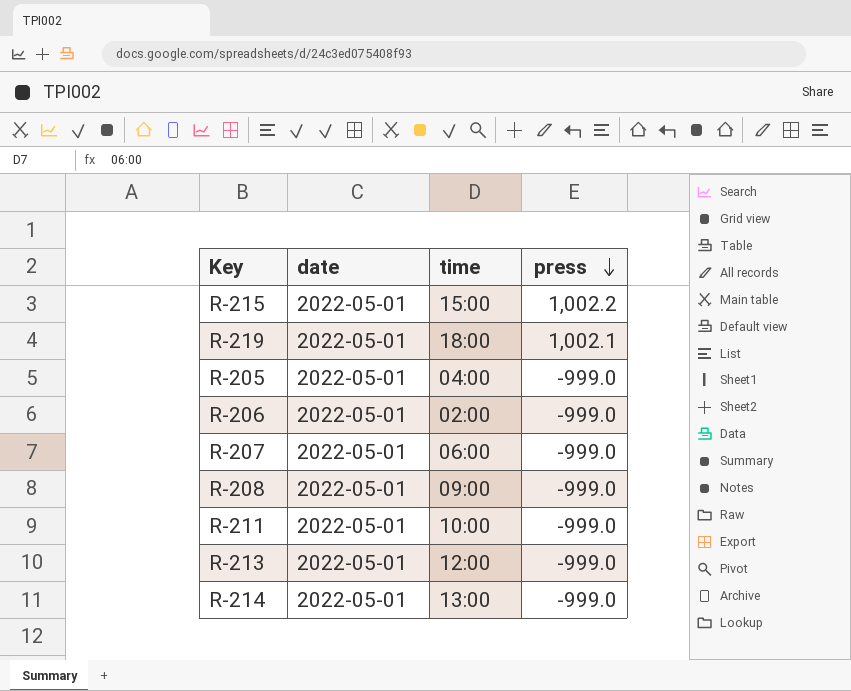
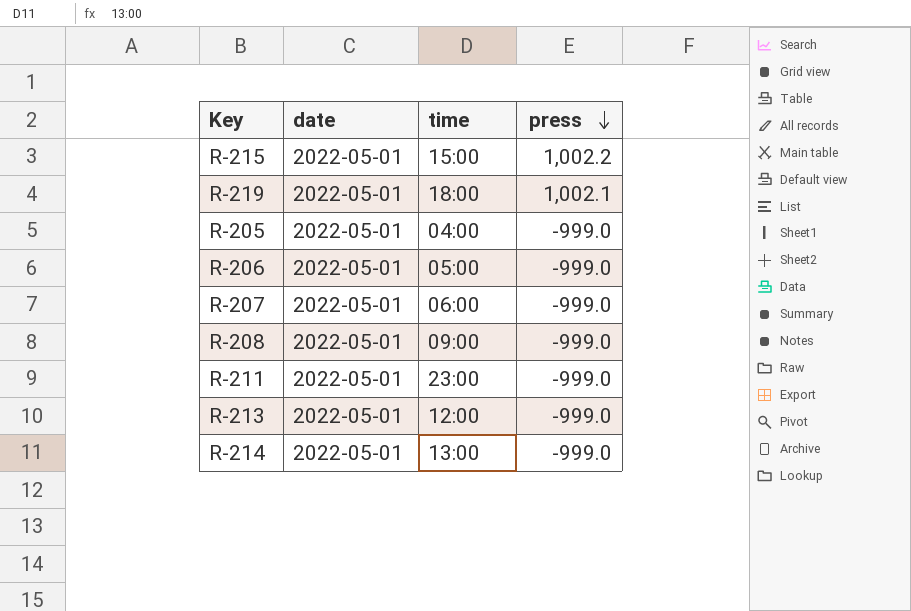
R-206 | time: 02:00 -> 05:00
R-211 | time: 10:00 -> 23:00

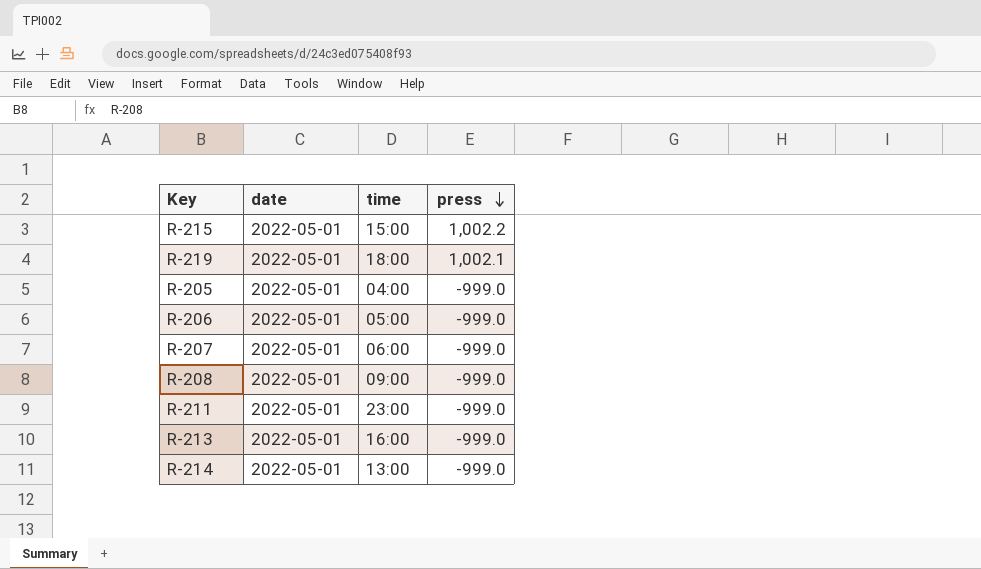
R-213 | time: 12:00 -> 16:00

